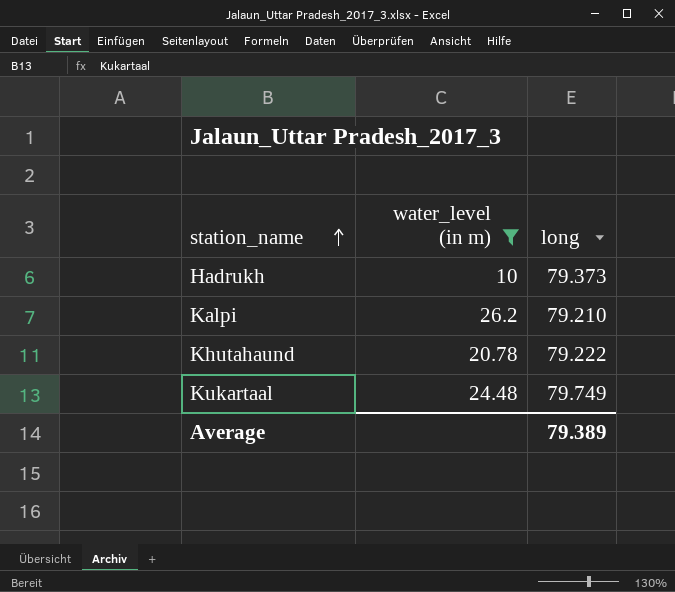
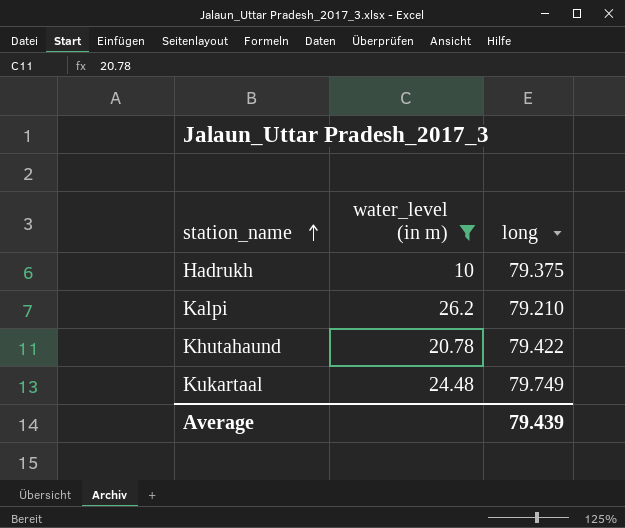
Hadrukh | long: 79.373 -> 79.375
Khutahaund | long: 79.222 -> 79.422
Average | long: 79.389 -> 79.439

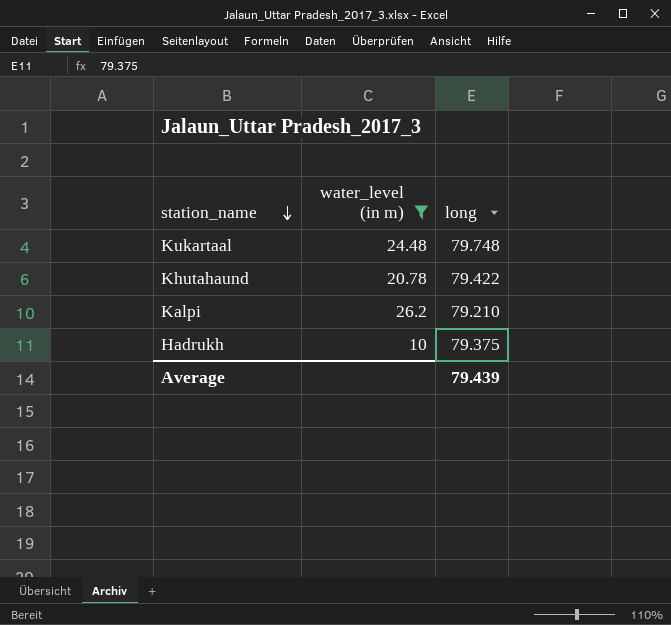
row order: station_name ascending -> station_name descending
Kukartaal | long: 79.749 -> 79.748

